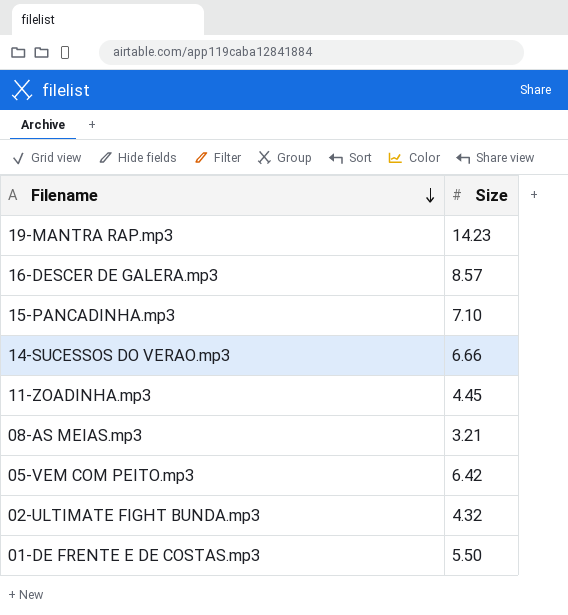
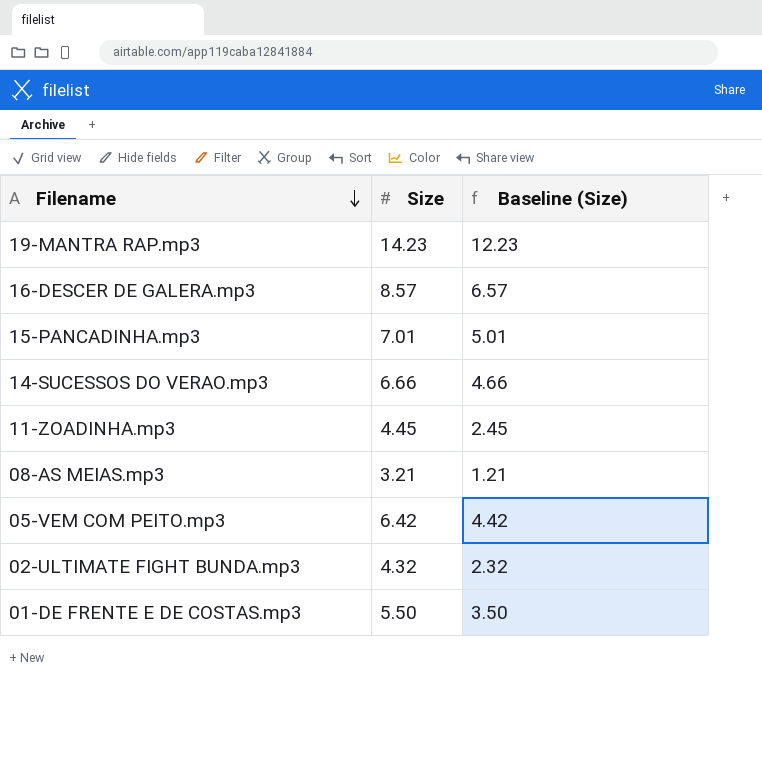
column Baseline (Size) | formula: none -> [Size] - 2
15-PANCADINHA.mp3 | Size: 7.10 -> 7.01

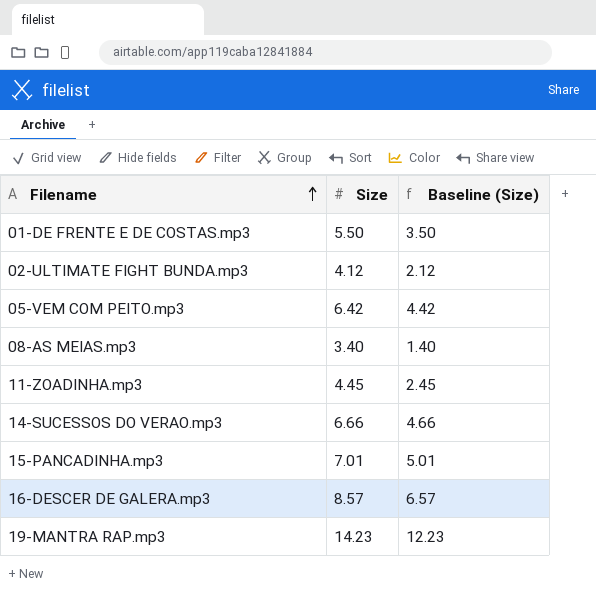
row order: Filename descending -> Filename ascending
02-ULTIMATE FIGHT BUNDA.mp3 | Size: 4.32 -> 4.12
02-ULTIMATE FIGHT BUNDA.mp3 | Baseline (Size): 2.32 -> 2.12
08-AS MEIAS.mp3 | Size: 3.21 -> 3.40
08-AS MEIAS.mp3 | Baseline (Size): 1.21 -> 1.40

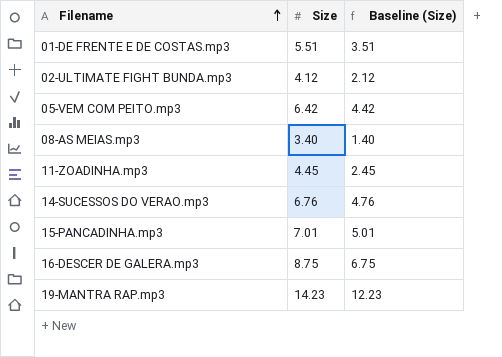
01-DE FRENTE E DE COSTAS.mp3 | Size: 5.50 -> 5.51
01-DE FRENTE E DE COSTAS.mp3 | Baseline (Size): 3.50 -> 3.51
14-SUCESSOS DO VERAO.mp3 | Size: 6.66 -> 6.76
14-SUCESSOS DO VERAO.mp3 | Baseline (Size): 4.66 -> 4.76
16-DESCER DE GALERA.mp3 | Size: 8.57 -> 8.75
16-DESCER DE GALERA.mp3 | Baseline (Size): 6.57 -> 6.75

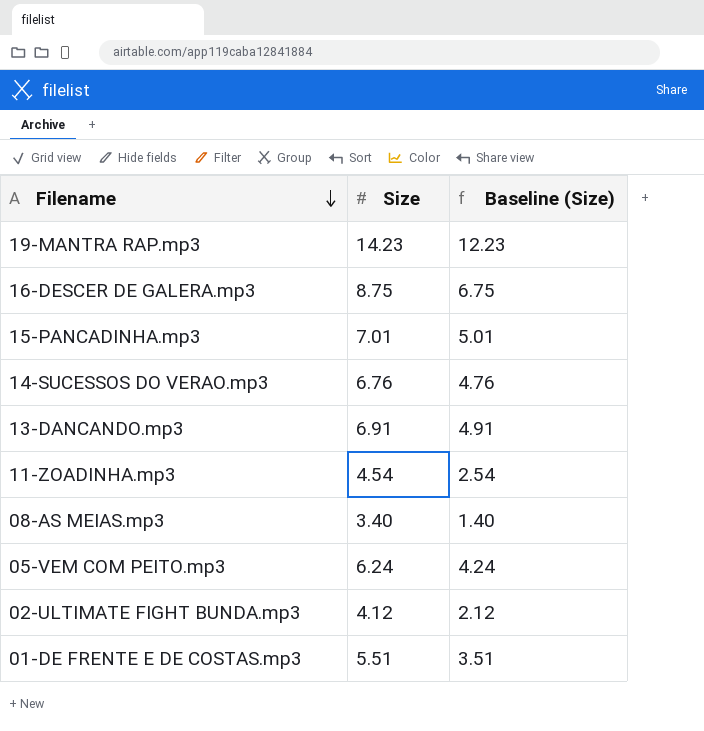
row order: Filename ascending -> Filename descending
row 13-DANCANDO.mp3: none -> 6.91 | 4.91
11-ZOADINHA.mp3 | Size: 4.45 -> 4.54
11-ZOADINHA.mp3 | Baseline (Size): 2.45 -> 2.54
05-VEM COM PEITO.mp3 | Size: 6.42 -> 6.24
05-VEM COM PEITO.mp3 | Baseline (Size): 4.42 -> 4.24

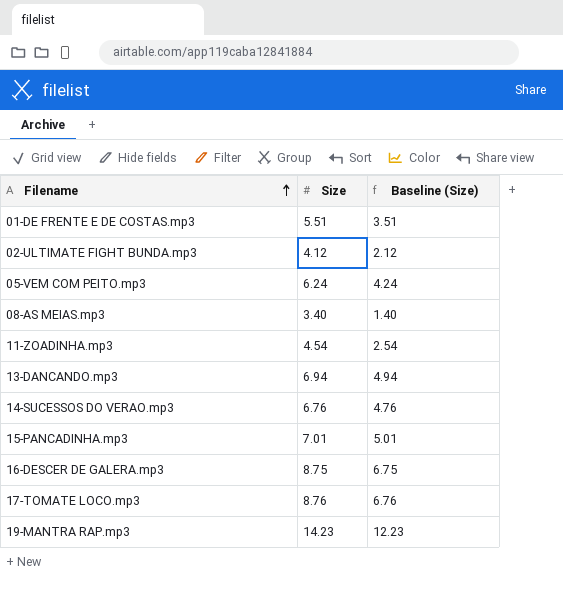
row order: Filename descending -> Filename ascending
13-DANCANDO.mp3 | Size: 6.91 -> 6.94
13-DANCANDO.mp3 | Baseline (Size): 4.91 -> 4.94
row 17-TOMATE LOCO.mp3: none -> 8.76 | 6.76

